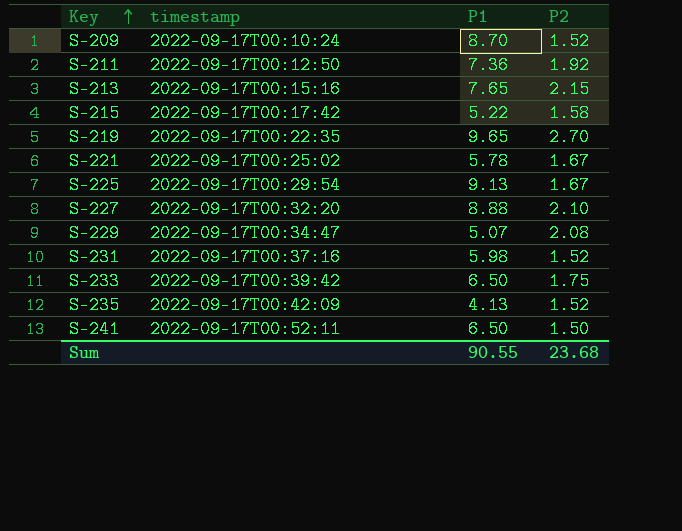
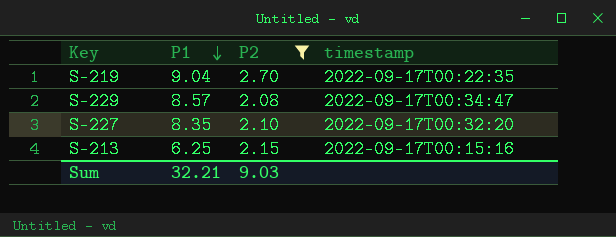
filter: none -> P2 >= 2.08
row order: Key ascending -> P1 descending
column timestamp | position: 2 -> 4
S-219 | P1: 9.65 -> 9.04
S-229 | P1: 5.07 -> 8.57
S-227 | P1: 8.88 -> 8.35
S-213 | P1: 7.65 -> 6.25
Sum | P1: 90.55 -> 32.21
Sum | P2: 23.68 -> 9.03

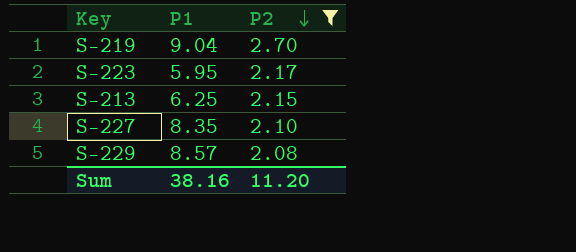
row order: P1 descending -> P2 descending
column timestamp | position: 4 -> none
row S-223: none -> 5.95 | 2.17
Sum | P1: 32.21 -> 38.16
Sum | P2: 9.03 -> 11.20

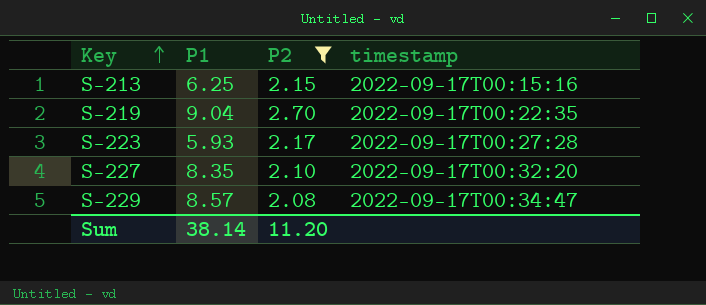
row order: P2 descending -> Key ascending
column timestamp | position: none -> 4
S-223 | P1: 5.95 -> 5.93
Sum | P1: 38.16 -> 38.14

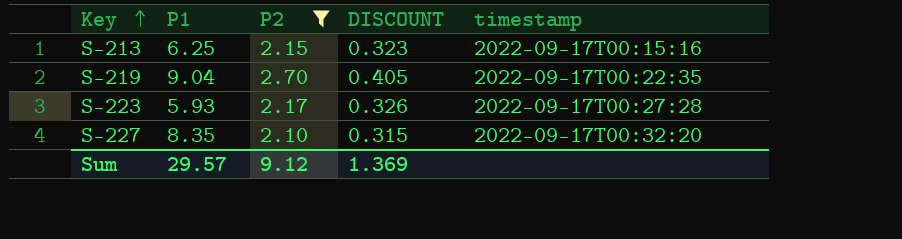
column DISCOUNT | formula: none -> [P2] * 0.15
row S-229: 8.57 | 2.08 | 2022-09-17T00:34:47 -> none
Sum | P1: 38.14 -> 29.57
Sum | P2: 11.20 -> 9.12

